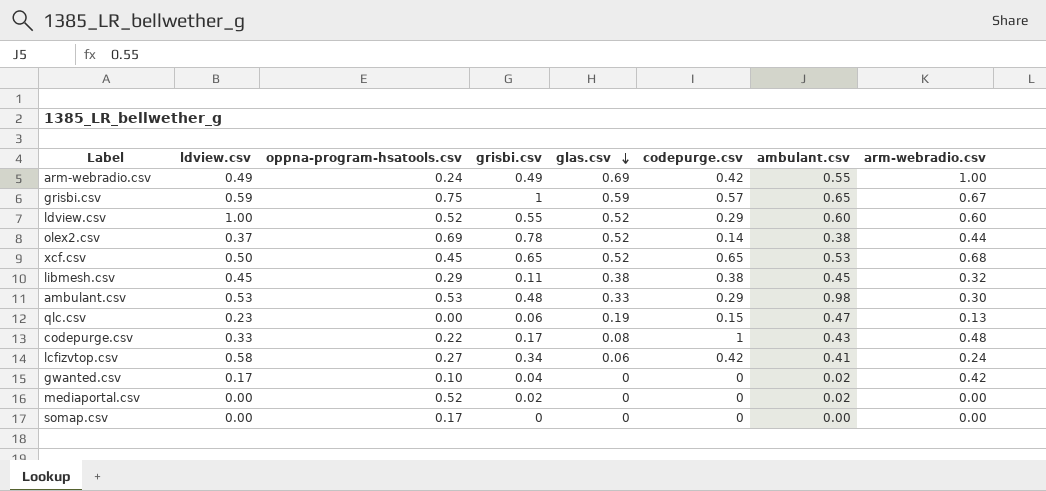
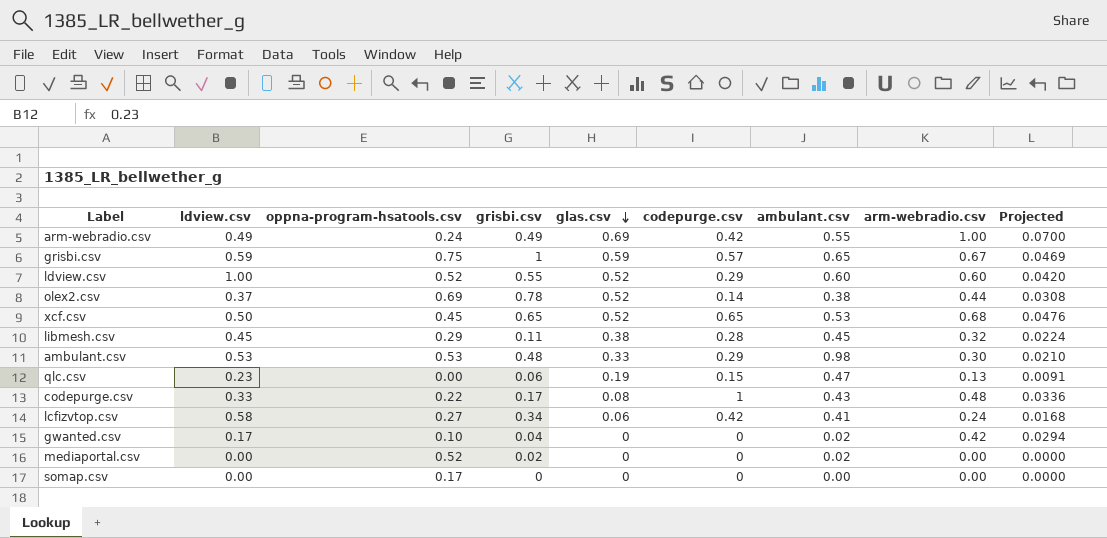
column Projected | formula: none -> [arm-webradio.csv] * 0.07
libmesh.csv | codepurge.csv: 0.38 -> 0.28

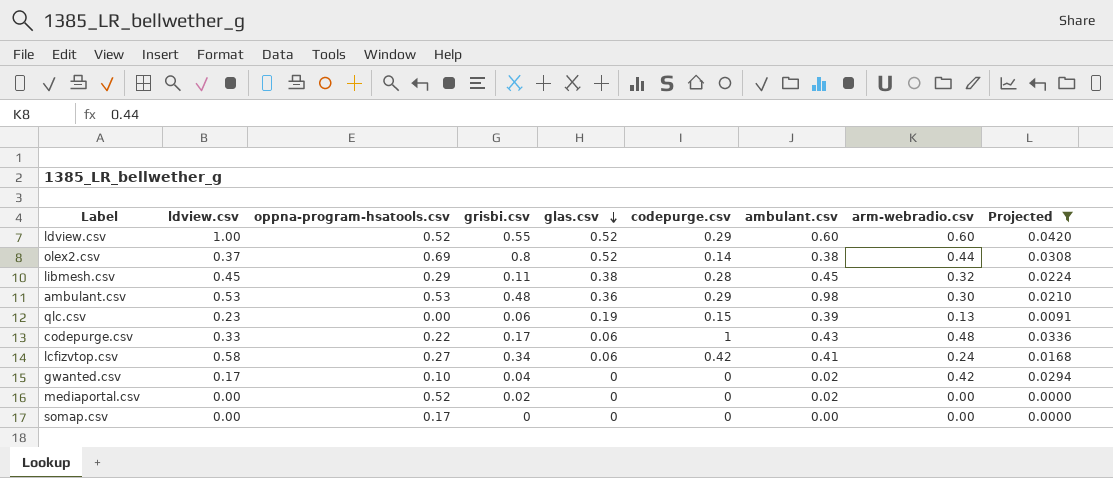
filter: none -> Projected <= 0.0420
olex2.csv | grisbi.csv: 0.78 -> 0.8
ambulant.csv | glas.csv: 0.33 -> 0.36
qlc.csv | ambulant.csv: 0.47 -> 0.39
codepurge.csv | glas.csv: 0.08 -> 0.06

